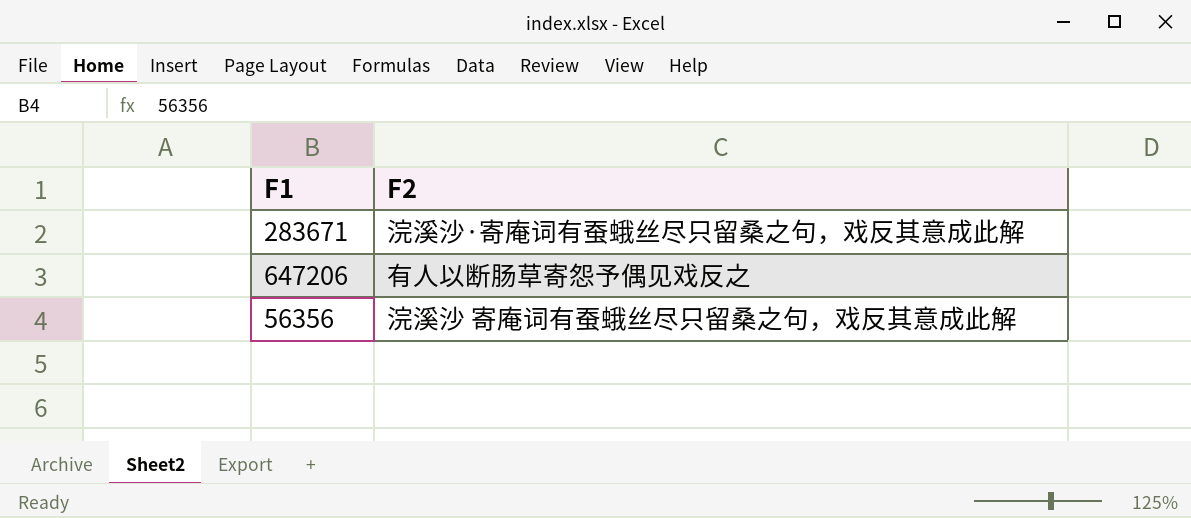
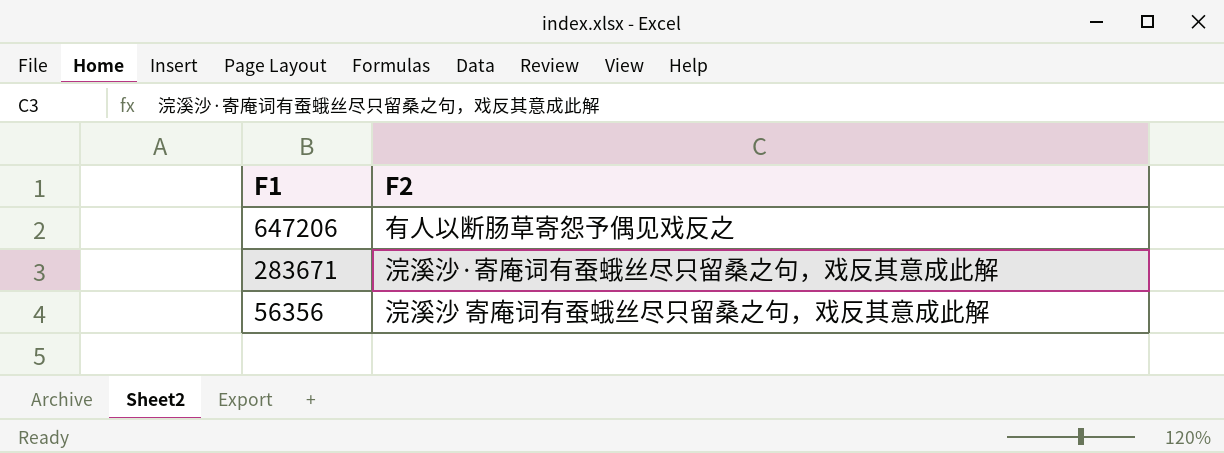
row order: none -> F1 descending

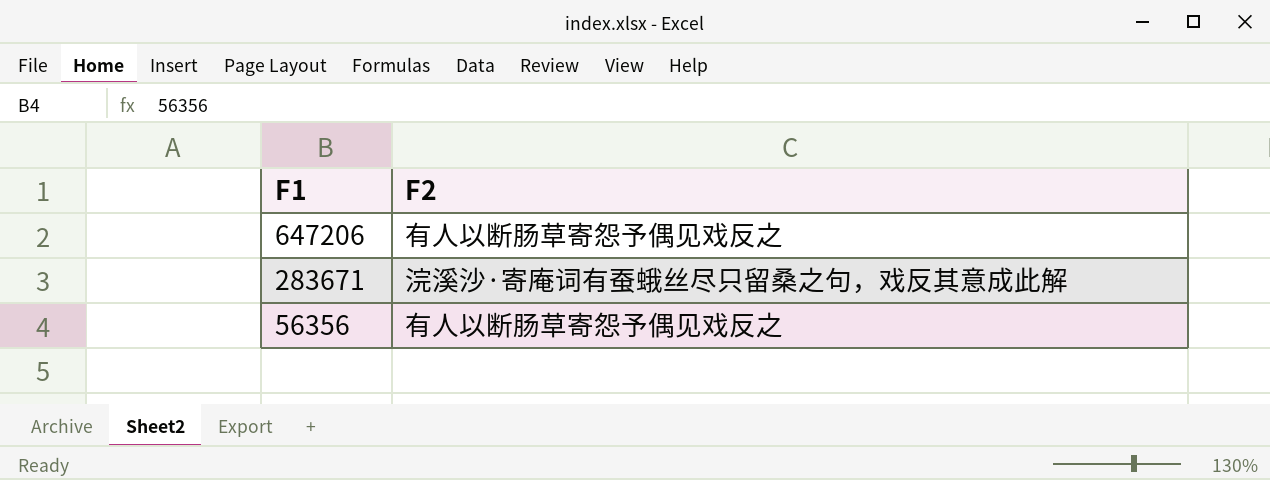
56356 | F2: 浣溪沙 寄庵词有蚕蛾丝尽只留桑之句，戏反其意成此解 -> 有人以断肠草寄怨予偶见戏反之

